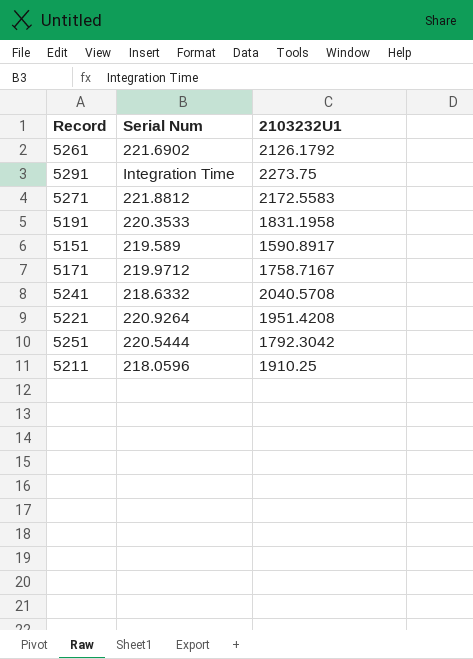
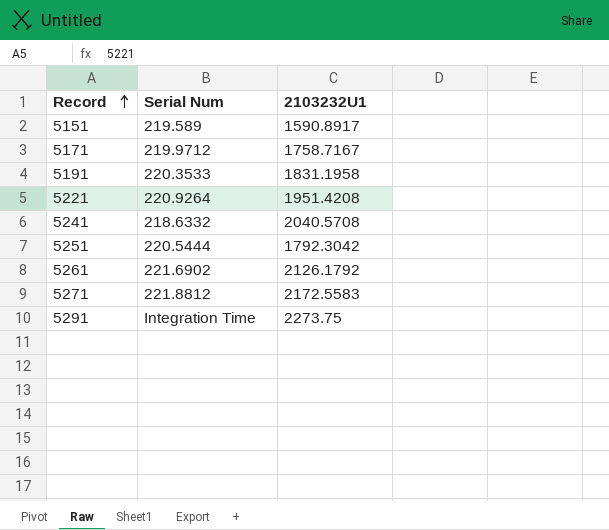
row order: none -> Record ascending
row 5211: 218.0596 | 1910.25 -> none

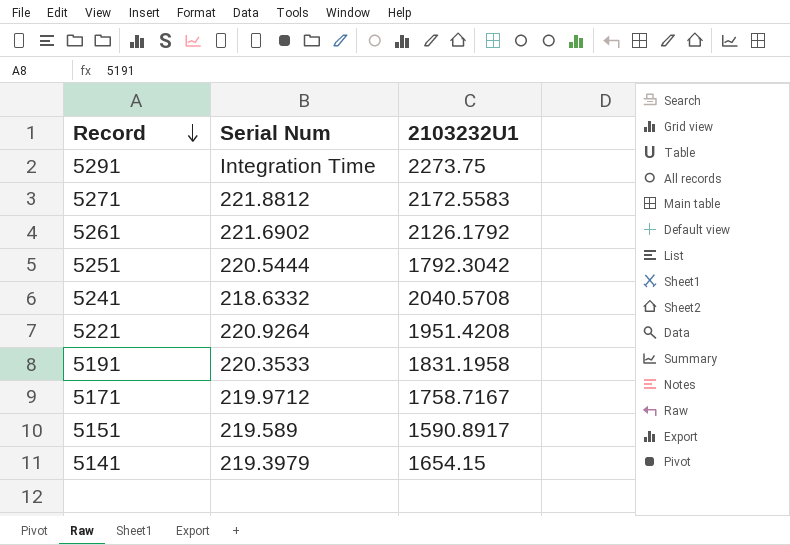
row order: Record ascending -> Record descending
row 5141: none -> 219.3979 | 1654.15

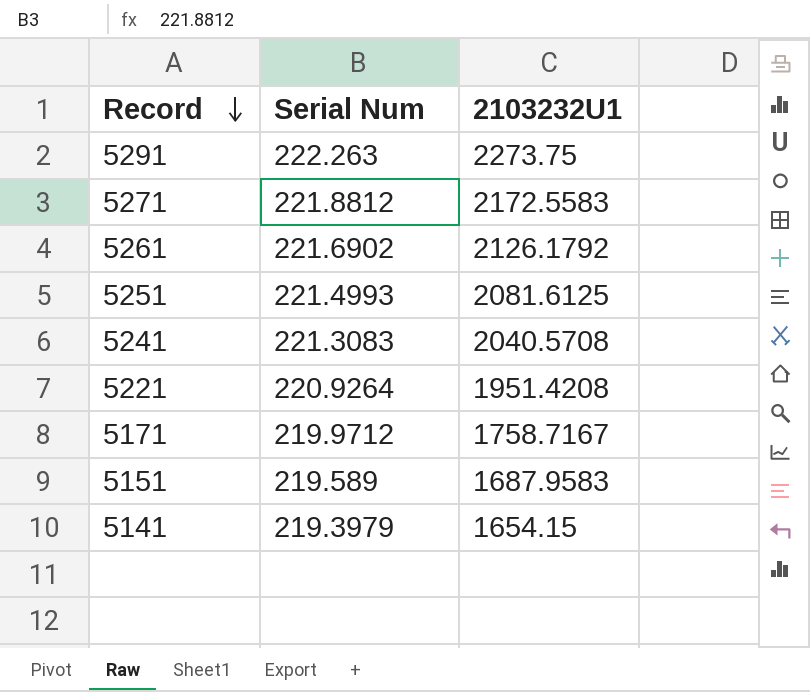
row 5191: 220.3533 | 1831.1958 -> none
5291 | Serial Num: Integration Time -> 222.263
5251 | Serial Num: 220.5444 -> 221.4993
5251 | 2103232U1: 1792.3042 -> 2081.6125
5241 | Serial Num: 218.6332 -> 221.3083
5151 | 2103232U1: 1590.8917 -> 1687.9583

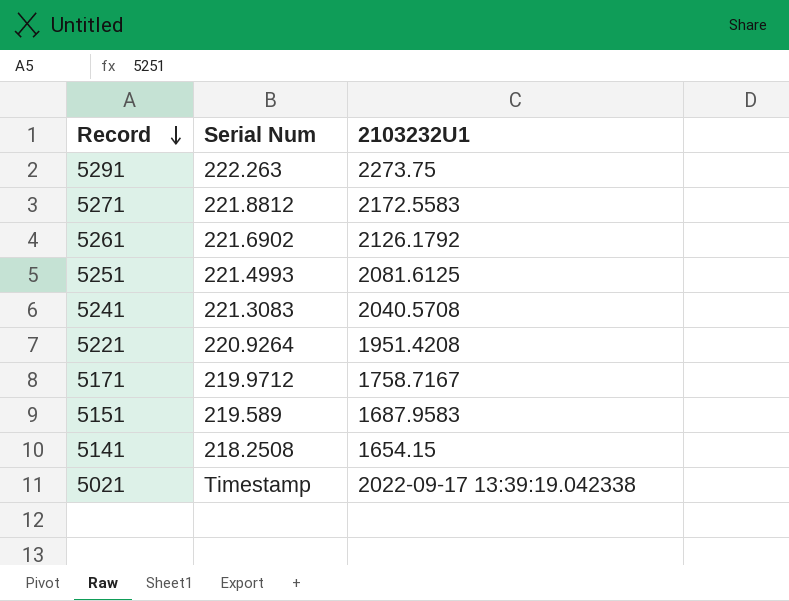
5141 | Serial Num: 219.3979 -> 218.2508
row 5021: none -> Timestamp | 2022-09-17 13:39:19.042338

